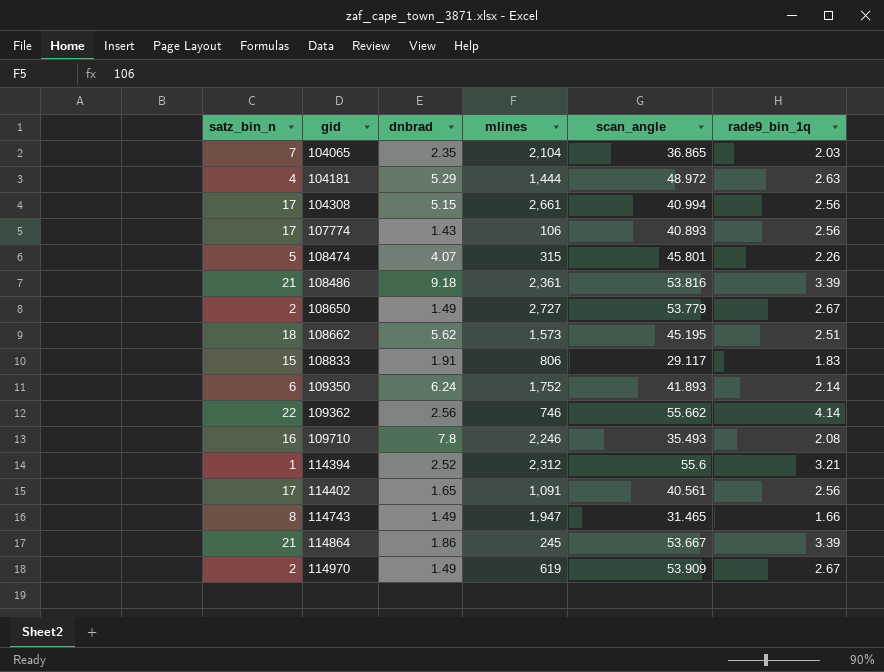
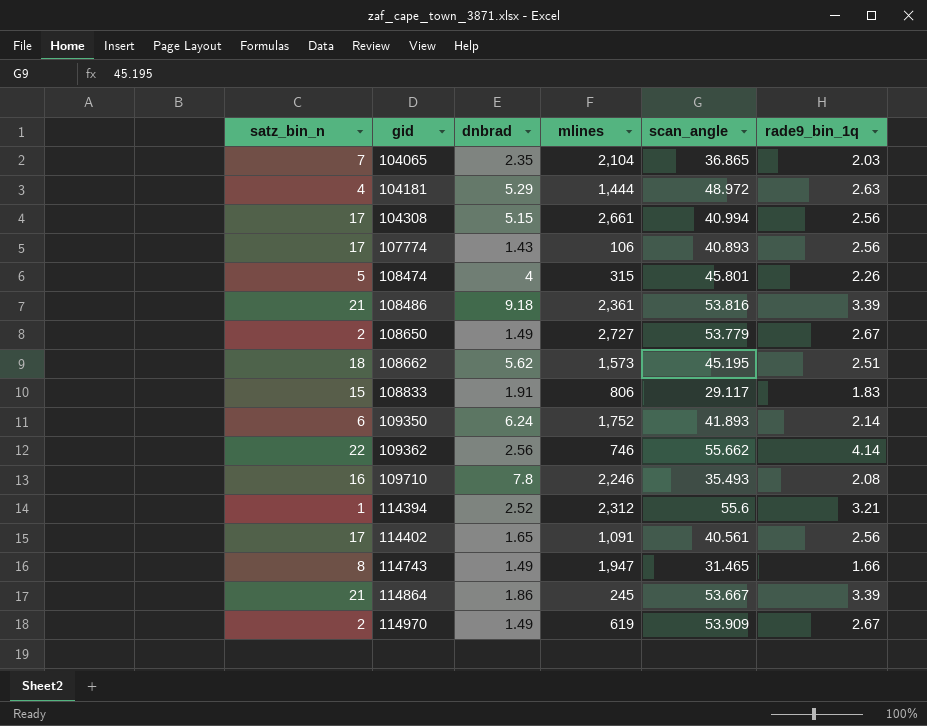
108474 | dnbrad: 4.07 -> 4

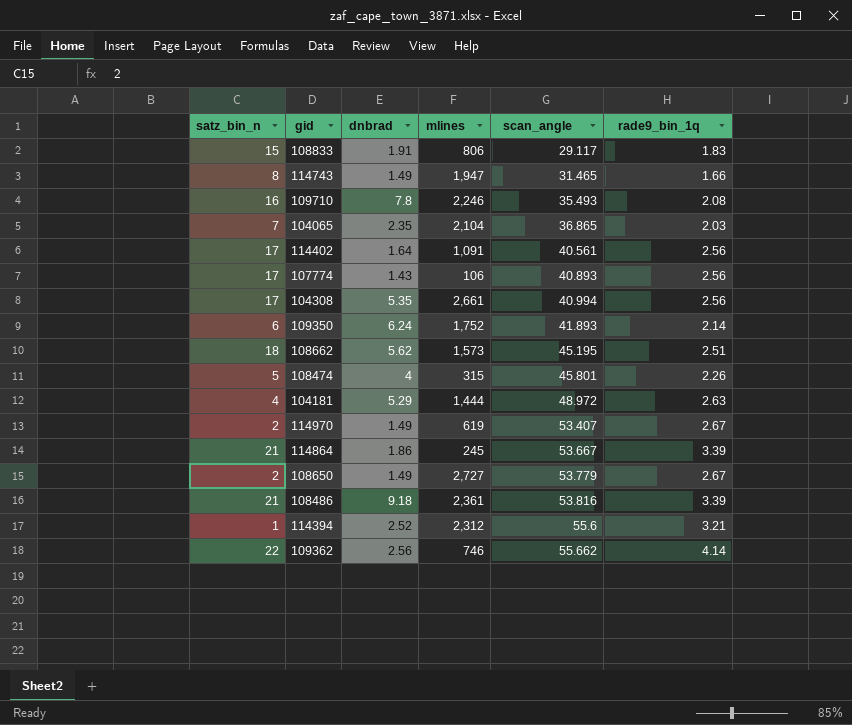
row order: gid ascending -> scan_angle ascending
114402 | dnbrad: 1.65 -> 1.64
104308 | dnbrad: 5.15 -> 5.35
114970 | scan_angle: 53.909 -> 53.407

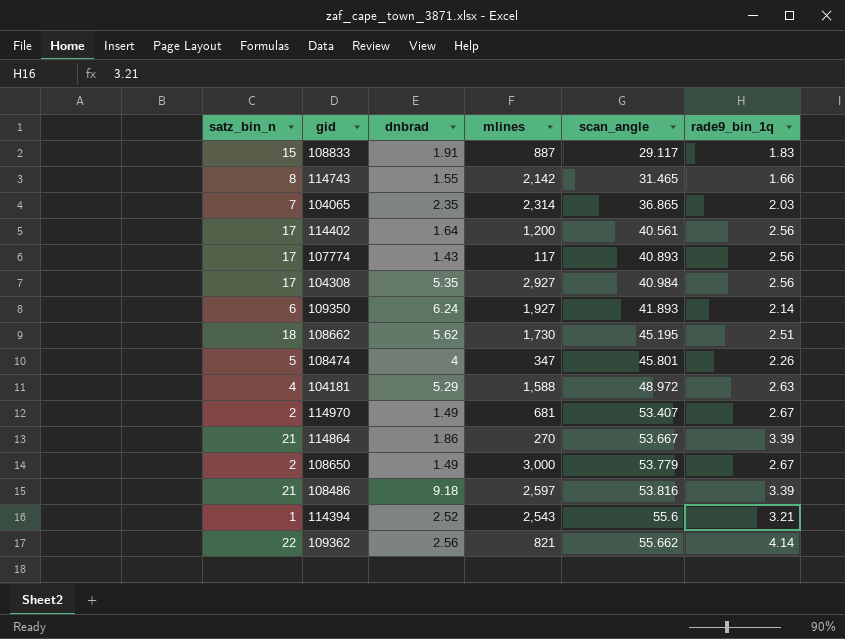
row 109710: 16 | 7.8 | 2,246 | 35.493 | 2.08 -> none
108833 | mlines: 806 -> 887
114743 | dnbrad: 1.49 -> 1.55
114743 | mlines: 1,947 -> 2,142
104065 | mlines: 2,104 -> 2,314
114402 | mlines: 1,091 -> 1,200
107774 | mlines: 106 -> 117
104308 | mlines: 2,661 -> 2,927
104308 | scan_angle: 40.994 -> 40.984
109350 | mlines: 1,752 -> 1,927
108662 | mlines: 1,573 -> 1,730
108474 | mlines: 315 -> 347
104181 | mlines: 1,444 -> 1,588
114970 | mlines: 619 -> 681
114864 | mlines: 245 -> 270
108650 | mlines: 2,727 -> 3,000
108486 | mlines: 2,361 -> 2,597
114394 | mlines: 2,312 -> 2,543
109362 | mlines: 746 -> 821

